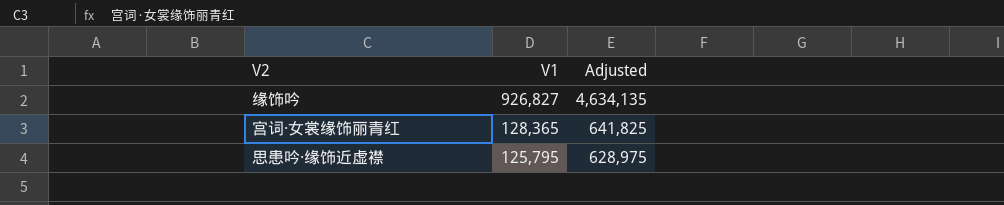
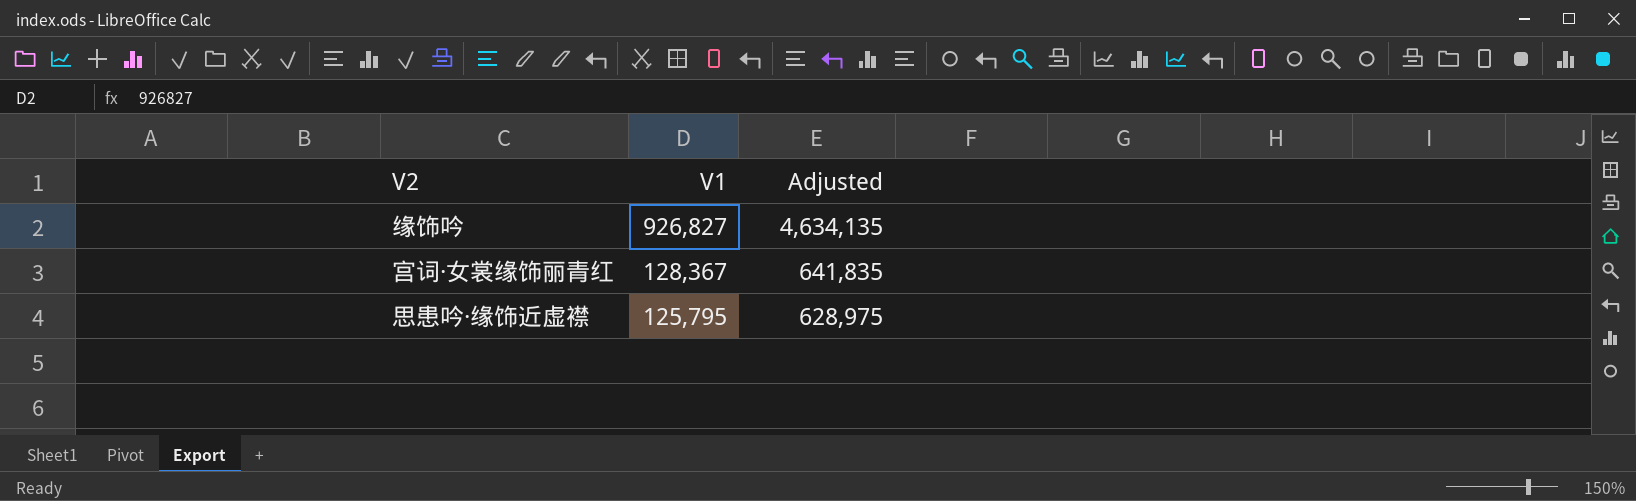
宫词·女裳缘饰丽青红 | V1: 128,365 -> 128,367
宫词·女裳缘饰丽青红 | Adjusted: 641,825 -> 641,835

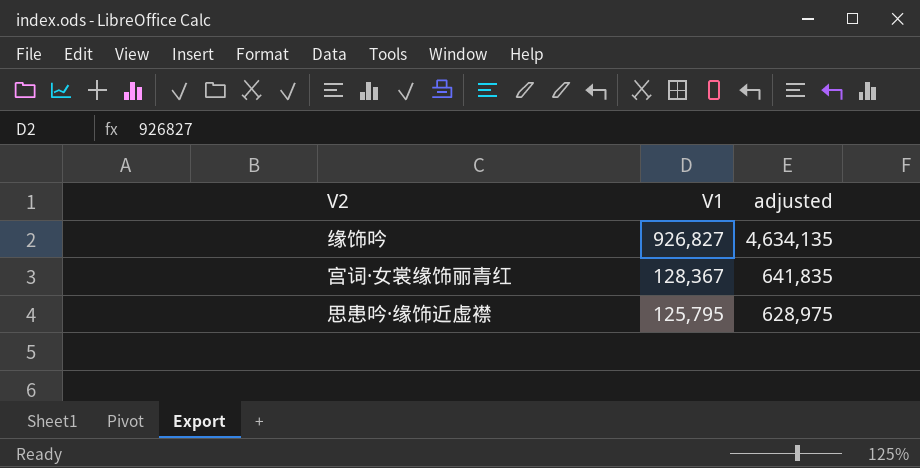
column name: Adjusted -> adjusted

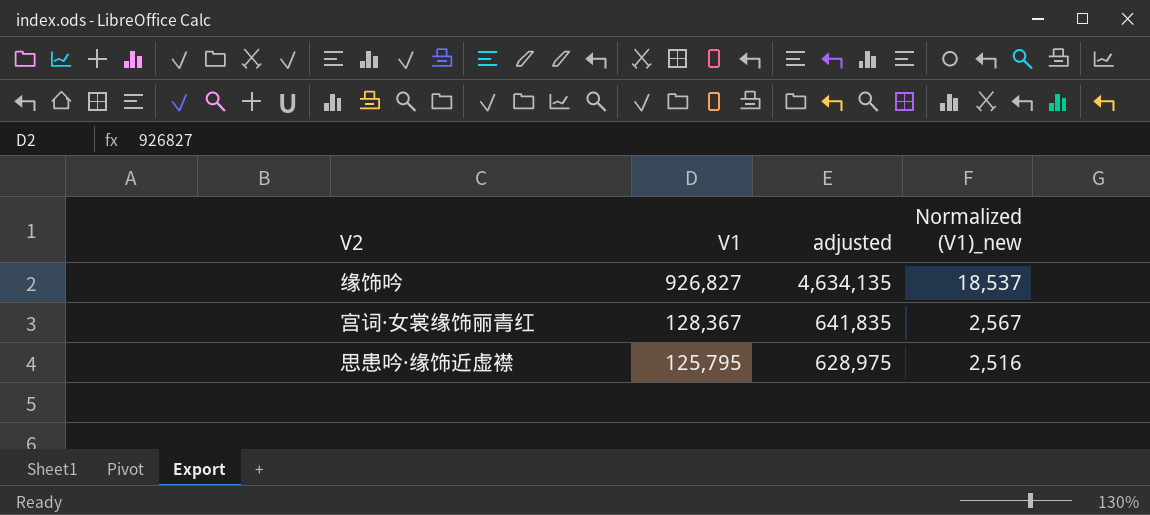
column Normalized (V1)_new | formula: none -> [V1] * 0.02

